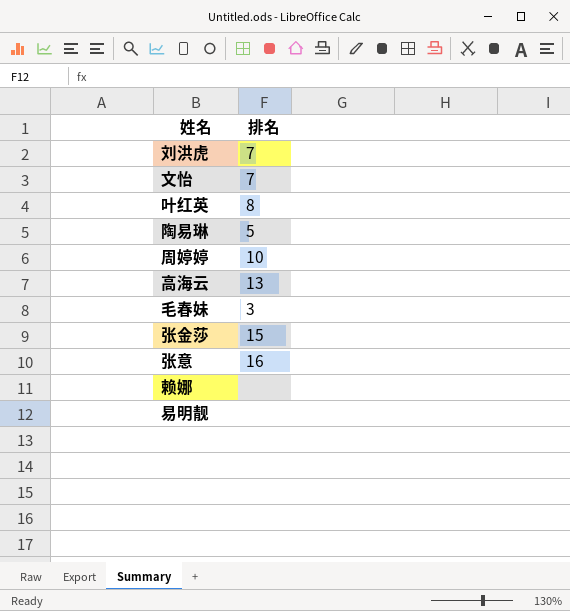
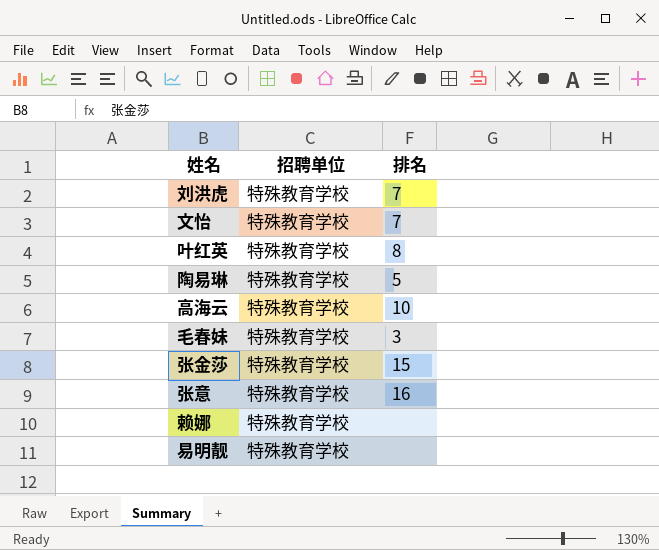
column 招聘单位 | position: none -> 2
row 周婷婷: 10 -> none
高海云 | 排名: 13 -> 10

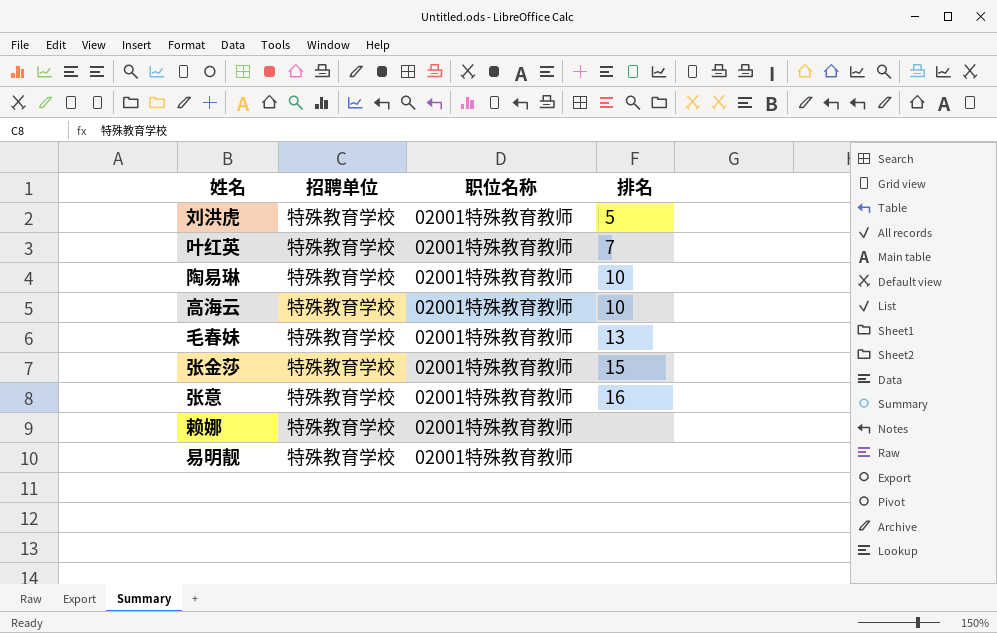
column 职位名称 | position: none -> 3
row 文怡: 特殊教育学校 | 7 -> none
刘洪虎 | 排名: 7 -> 5
叶红英 | 排名: 8 -> 7
陶易琳 | 排名: 5 -> 10
毛春妹 | 排名: 3 -> 13

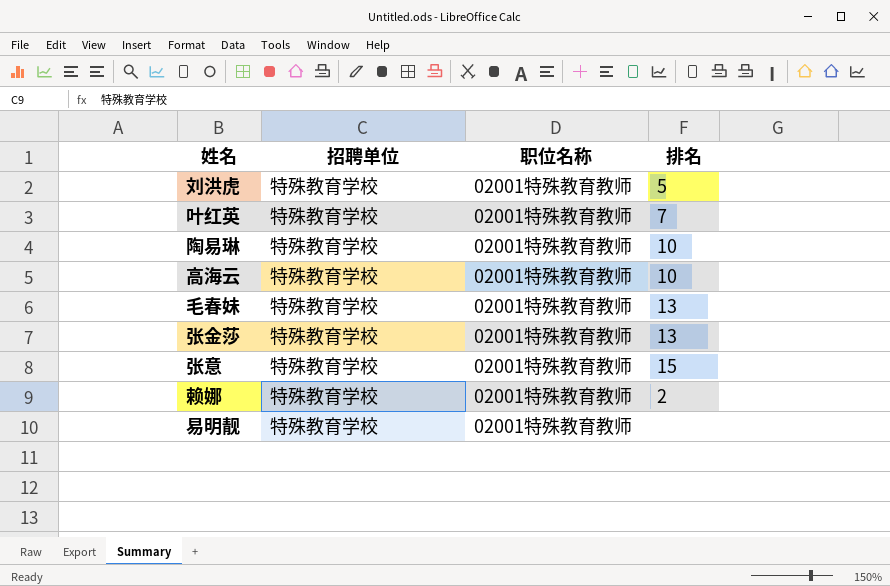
张金莎 | 排名: 15 -> 13
张意 | 排名: 16 -> 15
赖娜 | 排名: none -> 2

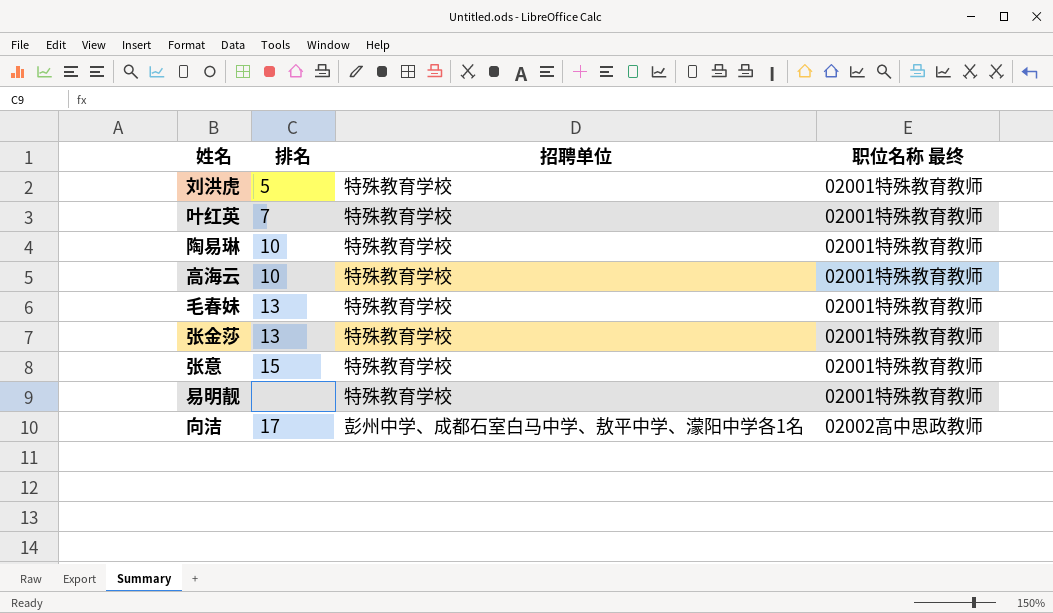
column 排名 | position: 4 -> 2
column name: 职位名称 -> 职位名称 最终
row 赖娜: 特殊教育学校 | 02001特殊教育教师 | 2 -> none
row 向洁: none -> 17 | 彭州中学、成都石室白马中学、敖平中学、濛阳中学各1名 | 02002高中思政教师

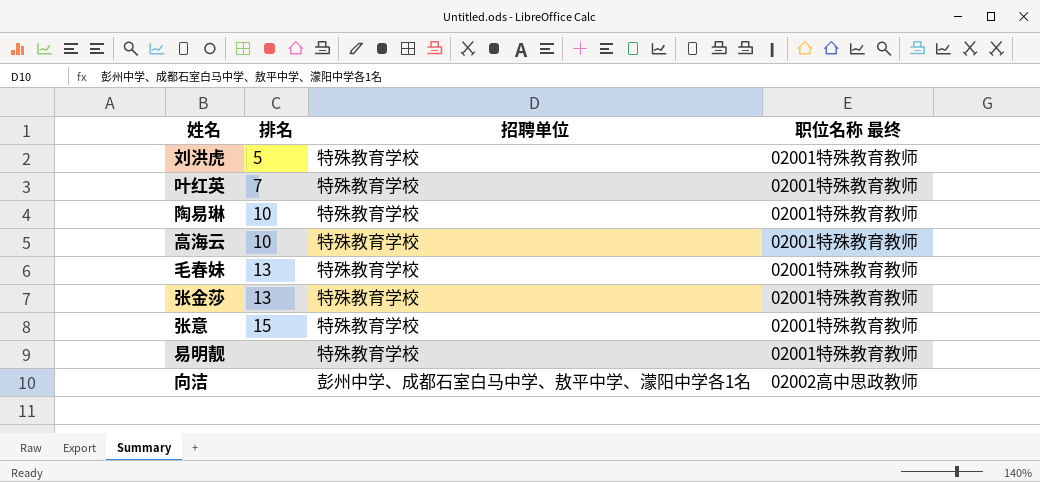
向洁 | 排名: 17 -> none

